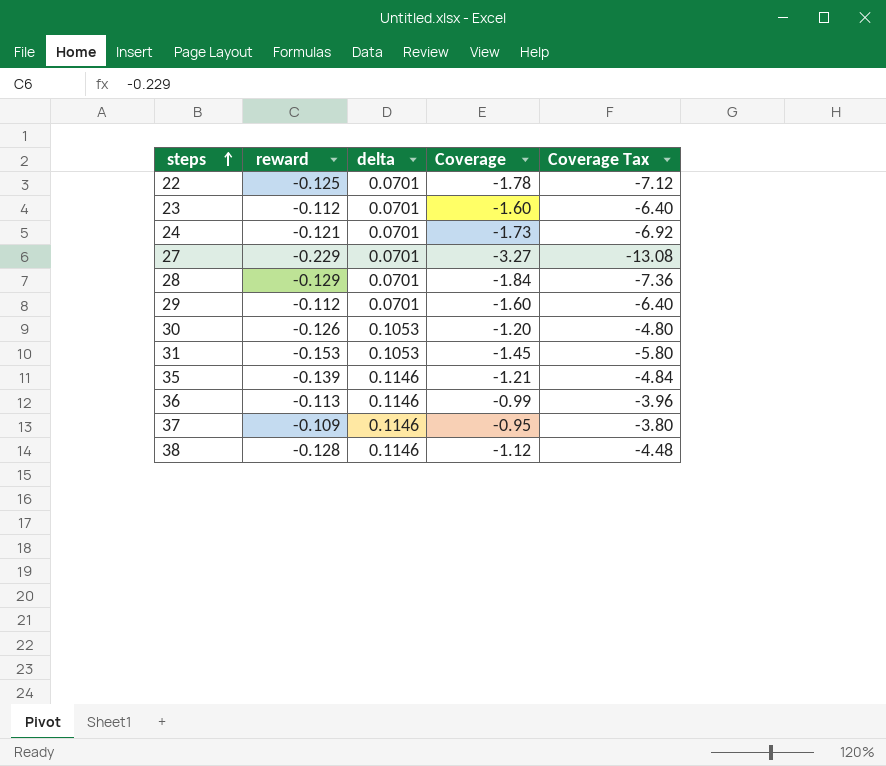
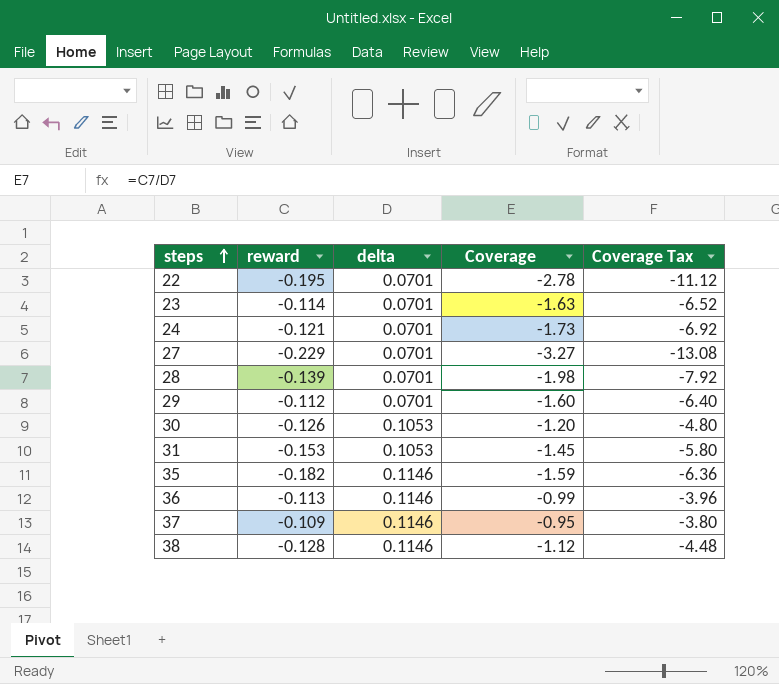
22 | reward: -0.125 -> -0.195
22 | Coverage: -1.78 -> -2.78
22 | Coverage Tax: -7.12 -> -11.12
23 | reward: -0.112 -> -0.114
23 | Coverage: -1.60 -> -1.63
23 | Coverage Tax: -6.40 -> -6.52
28 | reward: -0.129 -> -0.139
28 | Coverage: -1.84 -> -1.98
28 | Coverage Tax: -7.36 -> -7.92
35 | reward: -0.139 -> -0.182
35 | Coverage: -1.21 -> -1.59
35 | Coverage Tax: -4.84 -> -6.36

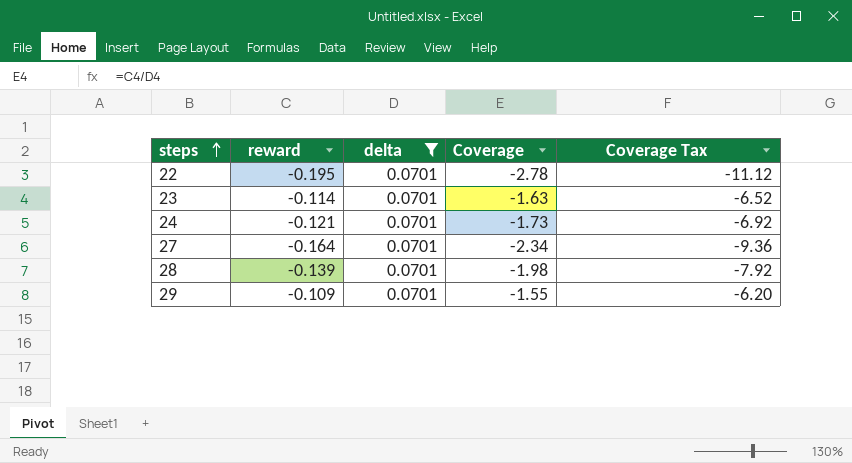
filter: none -> delta = 0.0701
27 | reward: -0.229 -> -0.164
27 | Coverage: -3.27 -> -2.34
27 | Coverage Tax: -13.08 -> -9.36
29 | reward: -0.112 -> -0.109
29 | Coverage: -1.60 -> -1.55
29 | Coverage Tax: -6.40 -> -6.20

